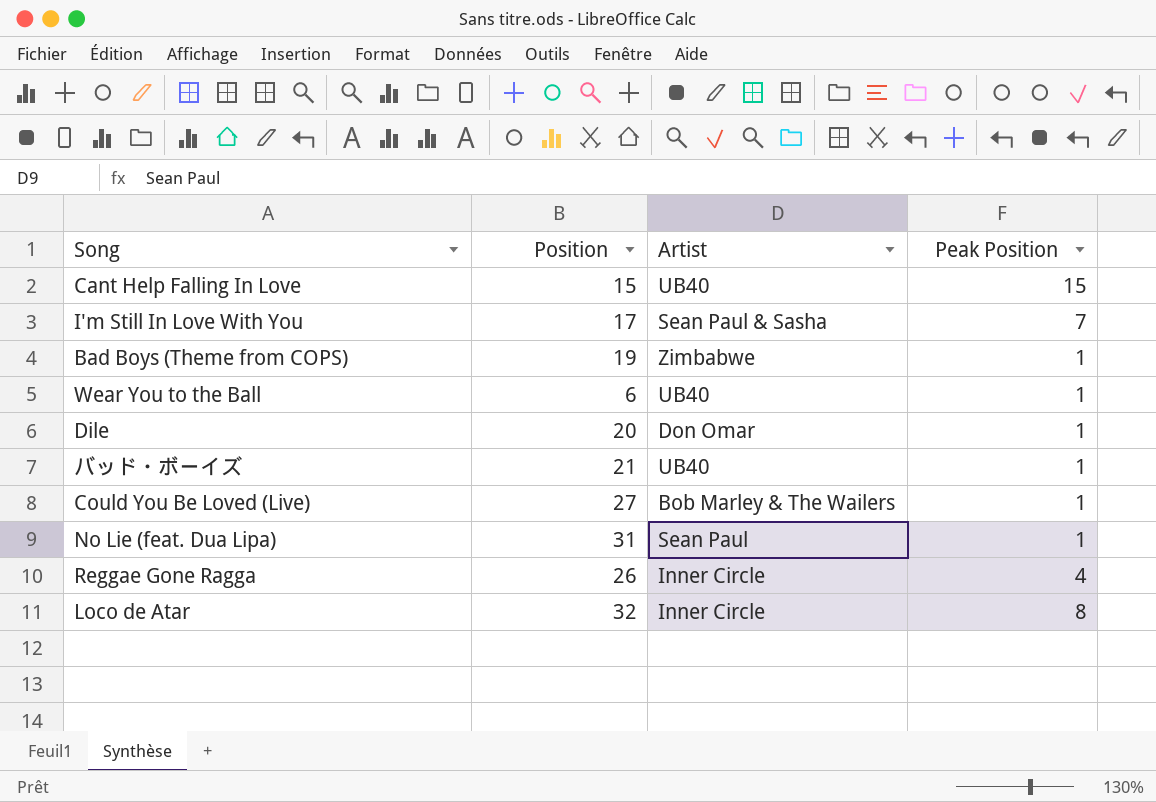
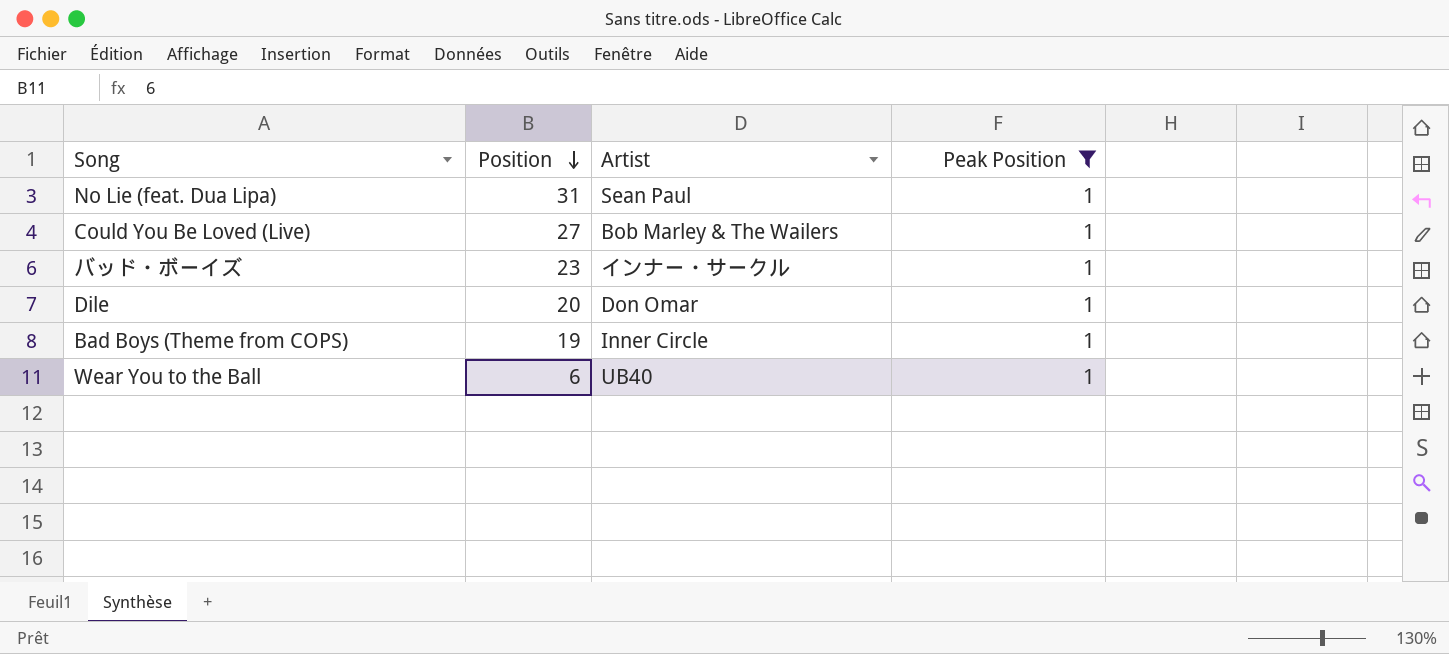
filter: none -> Peak Position = 1
row order: none -> Position descending
バッド・ボーイズ | Position: 21 -> 23
バッド・ボーイズ | Artist: UB40 -> インナー・サークル
Bad Boys (Theme from COPS) | Artist: Zimbabwe -> Inner Circle

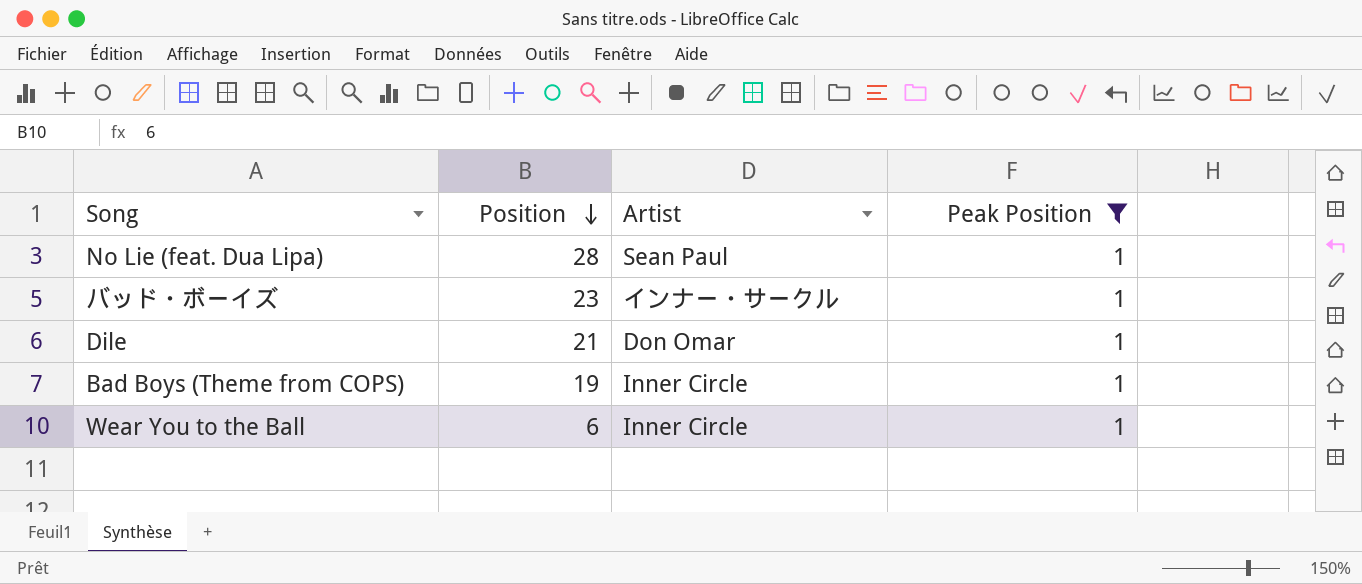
row Could You Be Loved (Live): 27 | Bob Marley & The Wailers | 1 -> none
No Lie (feat. Dua Lipa) | Position: 31 -> 28
Dile | Position: 20 -> 21
Wear You to the Ball | Artist: UB40 -> Inner Circle

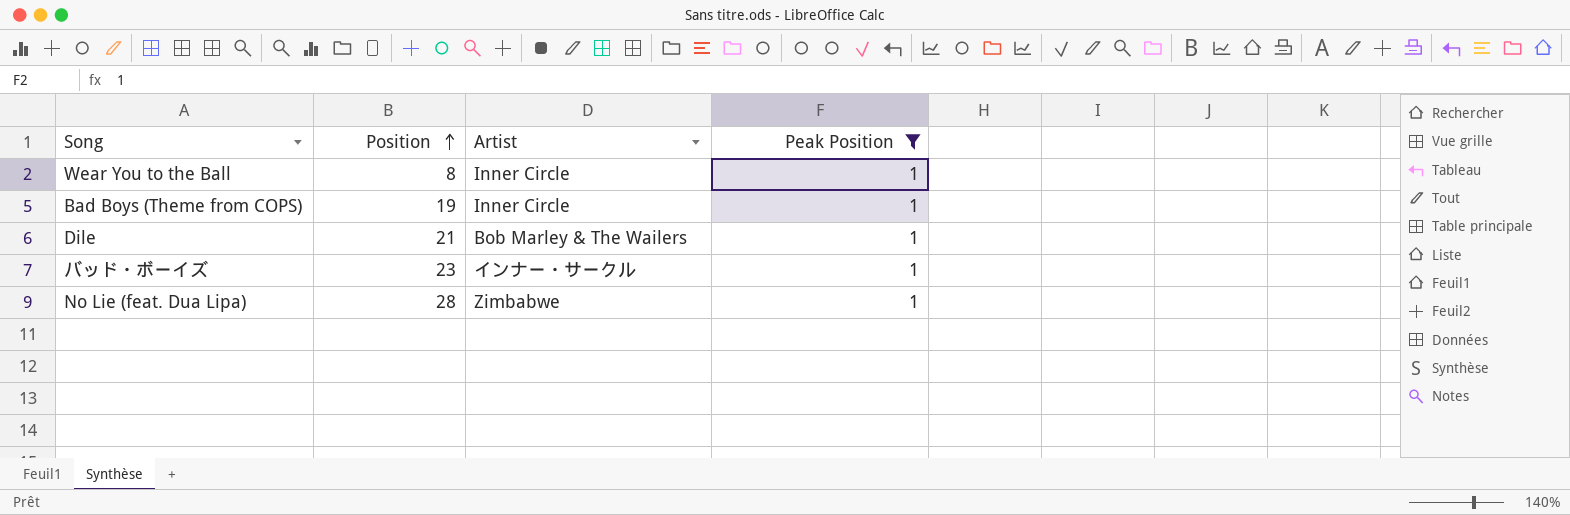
row order: Position descending -> Position ascending
Wear You to the Ball | Position: 6 -> 8
Dile | Artist: Don Omar -> Bob Marley & The Wailers
No Lie (feat. Dua Lipa) | Artist: Sean Paul -> Zimbabwe

